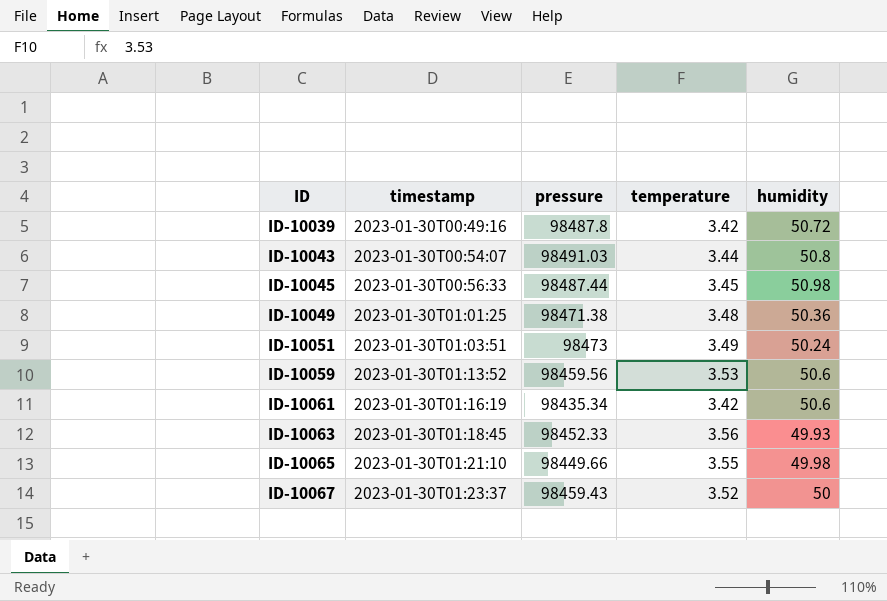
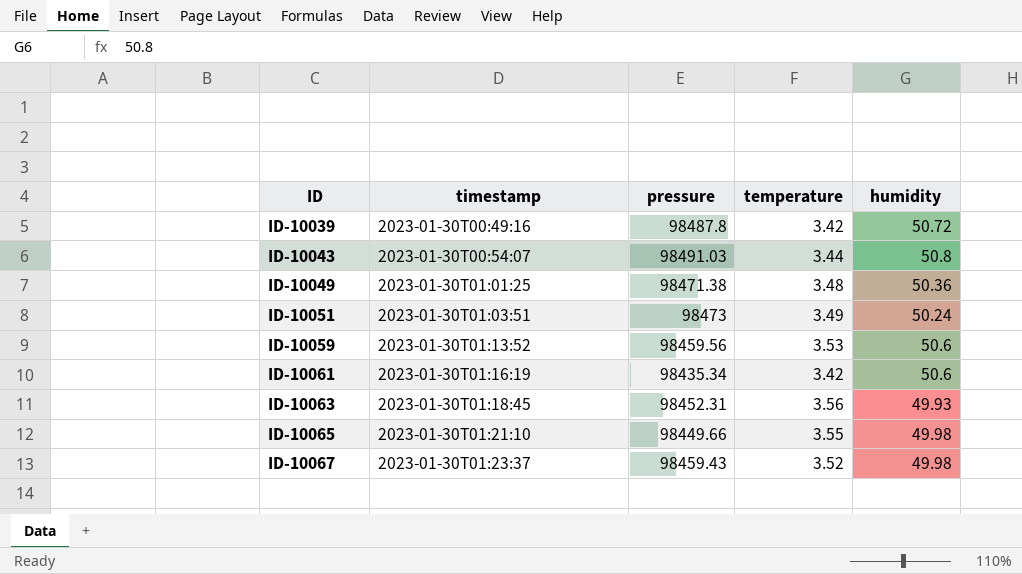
row ID-10045: 2023-01-30T00:56:33 | 98487.44 | 3.45 | 50.98 -> none
ID-10063 | pressure: 98452.33 -> 98452.31
ID-10067 | humidity: 50 -> 49.98

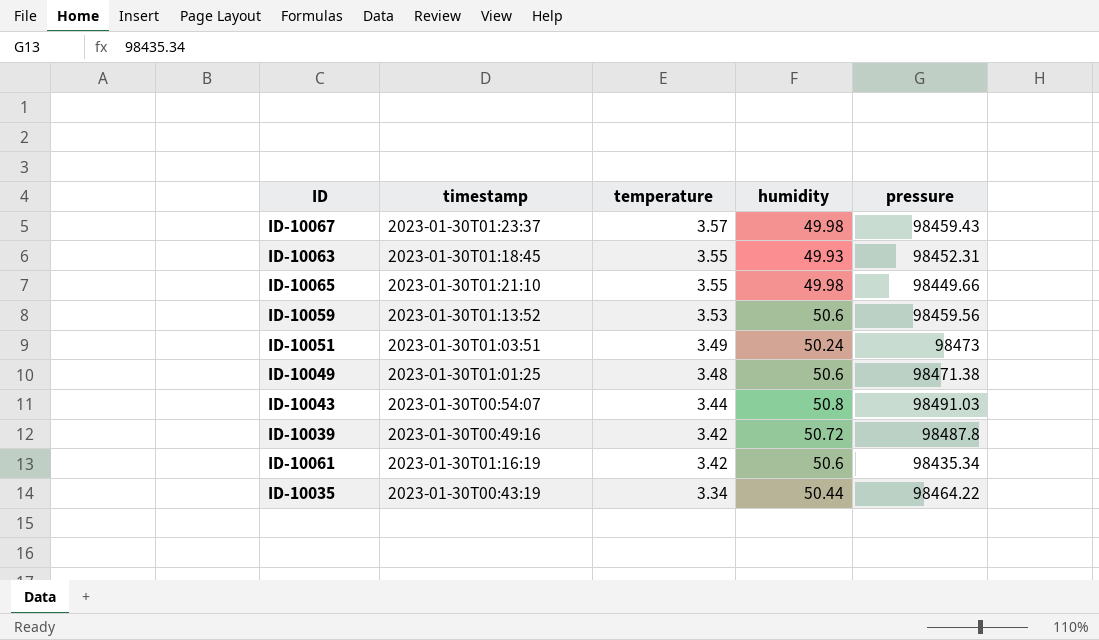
row order: ID ascending -> temperature descending
column pressure | position: 3 -> 5
ID-10067 | temperature: 3.52 -> 3.57
ID-10063 | temperature: 3.56 -> 3.55
ID-10049 | humidity: 50.36 -> 50.6
row ID-10035: none -> 2023-01-30T00:43:19 | 3.34 | 50.44 | 98464.22

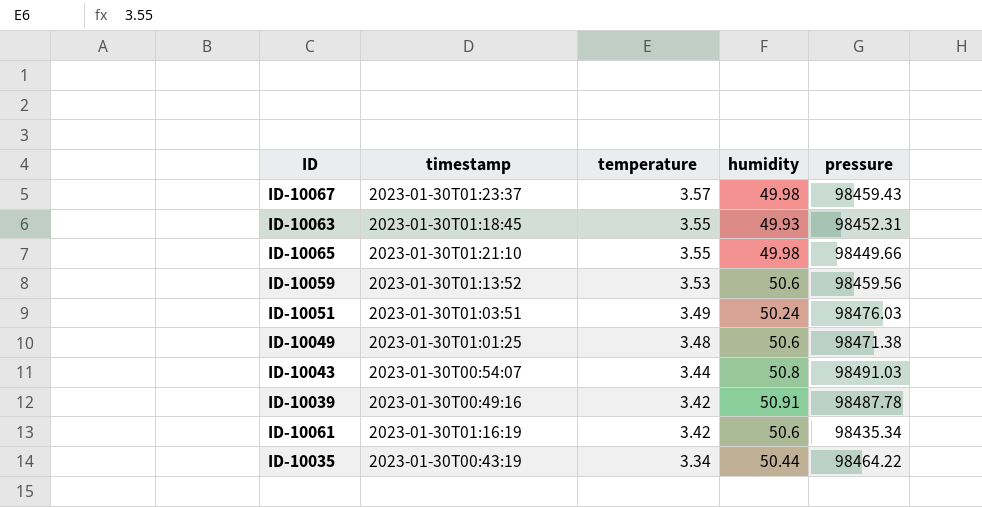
ID-10051 | pressure: 98473 -> 98476.03
ID-10039 | humidity: 50.72 -> 50.91
ID-10039 | pressure: 98487.8 -> 98487.78

